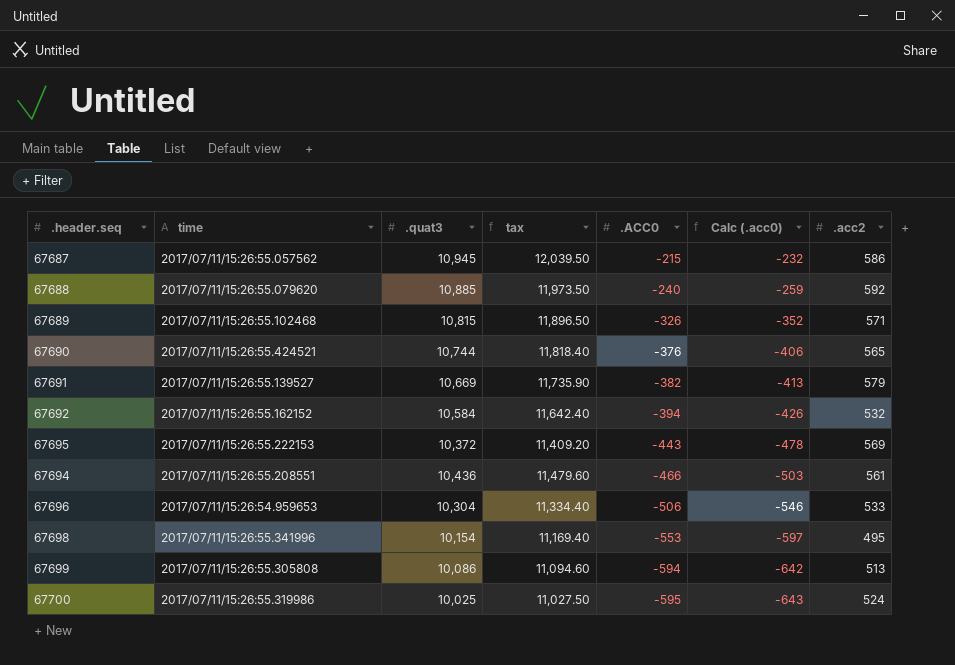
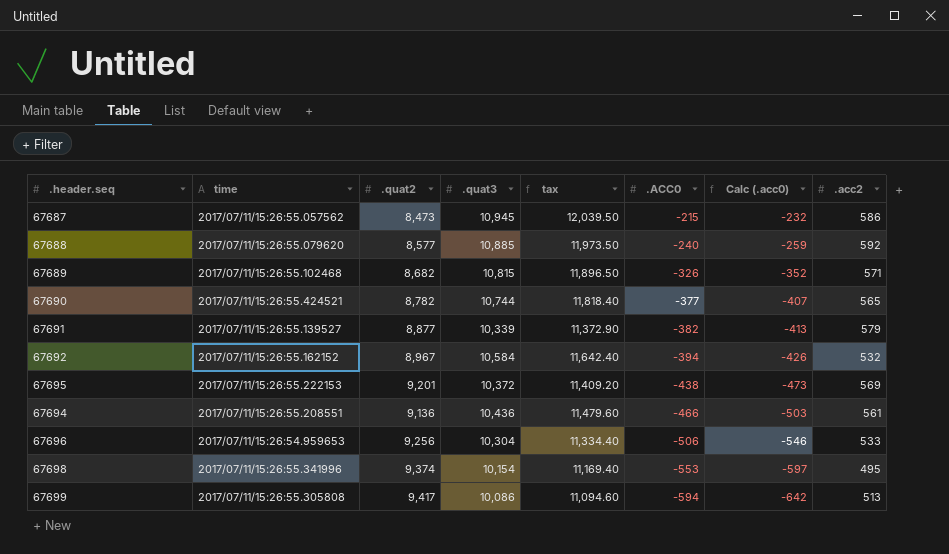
column .quat2 | position: none -> 3
row 67700: 2017/07/11/15:26:55.319986 | 10,025 | 11,027.50 | -595 | -643 | 524 -> none
67690 | .ACC0: -376 -> -377
67690 | Calc (.acc0): -406 -> -407
67691 | .quat3: 10,669 -> 10,339
67691 | tax: 11,735.90 -> 11,372.90
67695 | .ACC0: -443 -> -438
67695 | Calc (.acc0): -478 -> -473

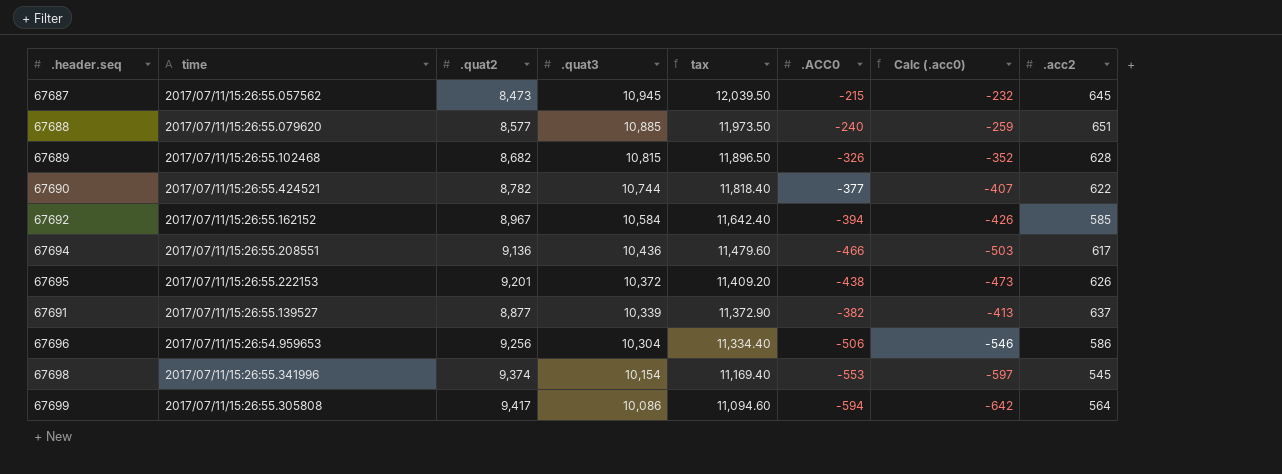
row order: .ACC0 descending -> .quat3 descending
67687 | .acc2: 586 -> 645
67688 | .acc2: 592 -> 651
67689 | .acc2: 571 -> 628
67690 | .acc2: 565 -> 622
67692 | .acc2: 532 -> 585
67694 | .acc2: 561 -> 617
67695 | .acc2: 569 -> 626
67691 | .acc2: 579 -> 637
67696 | .acc2: 533 -> 586
67698 | .acc2: 495 -> 545
67699 | .acc2: 513 -> 564

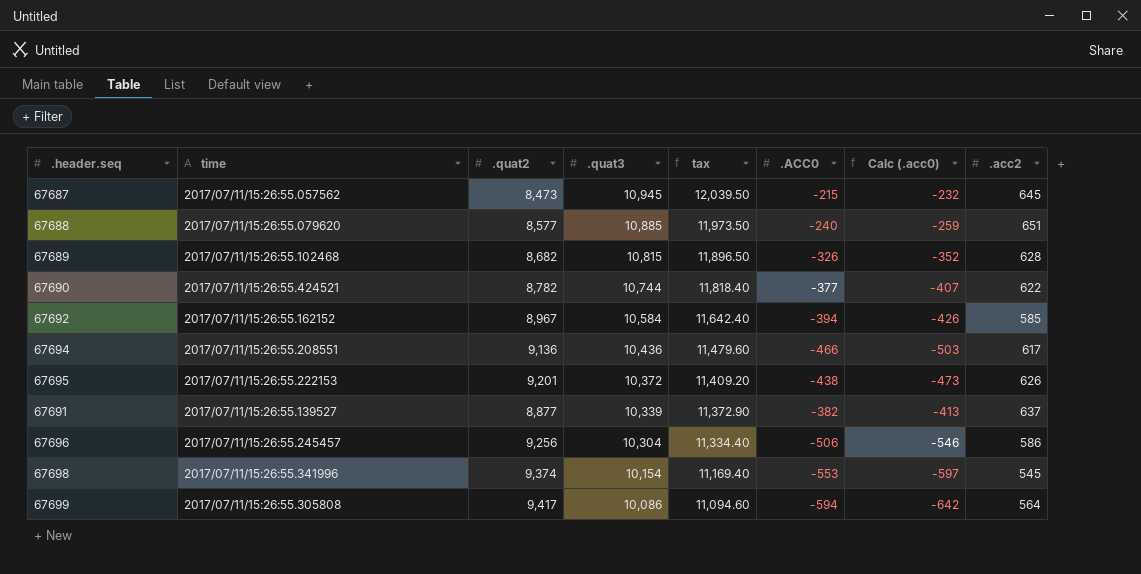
67696 | time: 2017/07/11/15:26:54.959653 -> 2017/07/11/15:26:55.245457

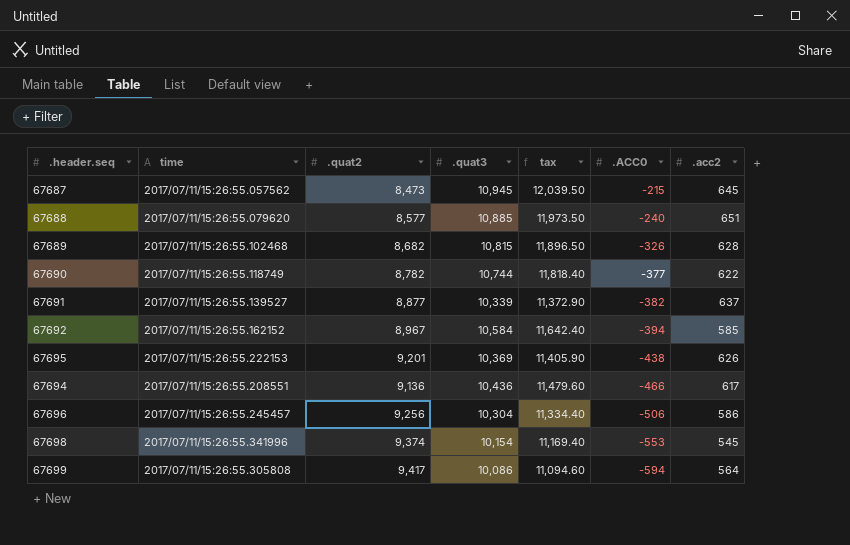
row order: .quat3 descending -> .ACC0 descending
column Calc (.acc0) | formula: [.ACC0] * 1.08 -> none
67690 | time: 2017/07/11/15:26:55.424521 -> 2017/07/11/15:26:55.118749
67695 | .quat3: 10,372 -> 10,369
67695 | tax: 11,409.20 -> 11,405.90

